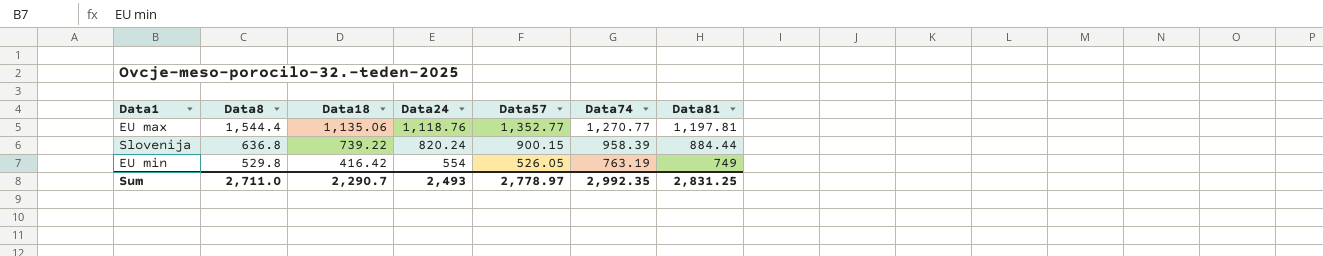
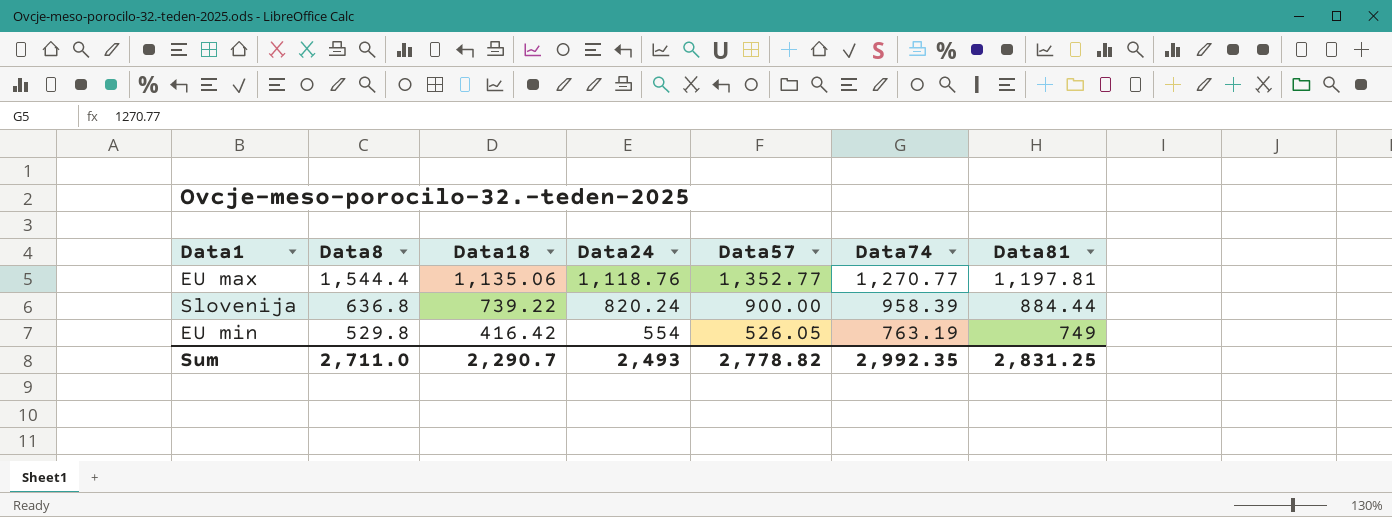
Slovenija | Data57: 900.15 -> 900.00
Sum | Data57: 2,778.97 -> 2,778.82

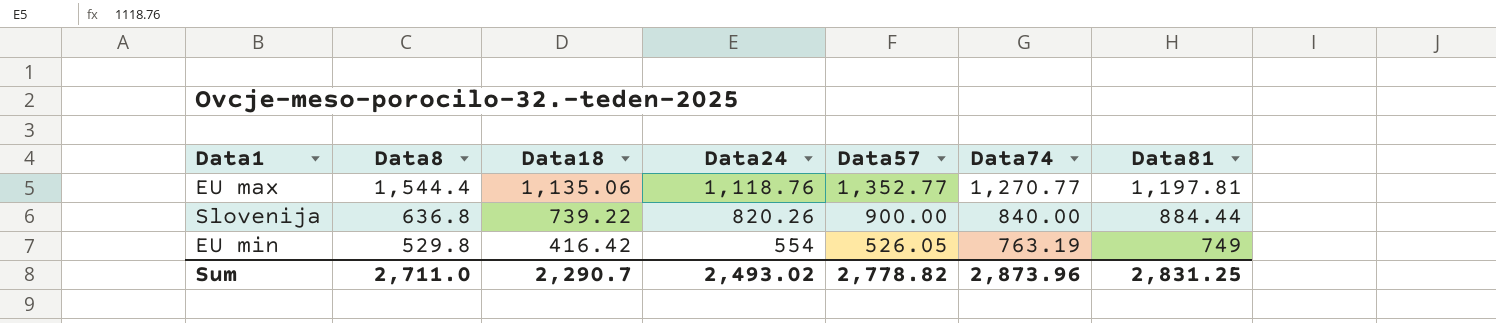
Slovenija | Data24: 820.24 -> 820.26
Slovenija | Data74: 958.39 -> 840.00
Sum | Data24: 2,493 -> 2,493.02
Sum | Data74: 2,992.35 -> 2,873.96

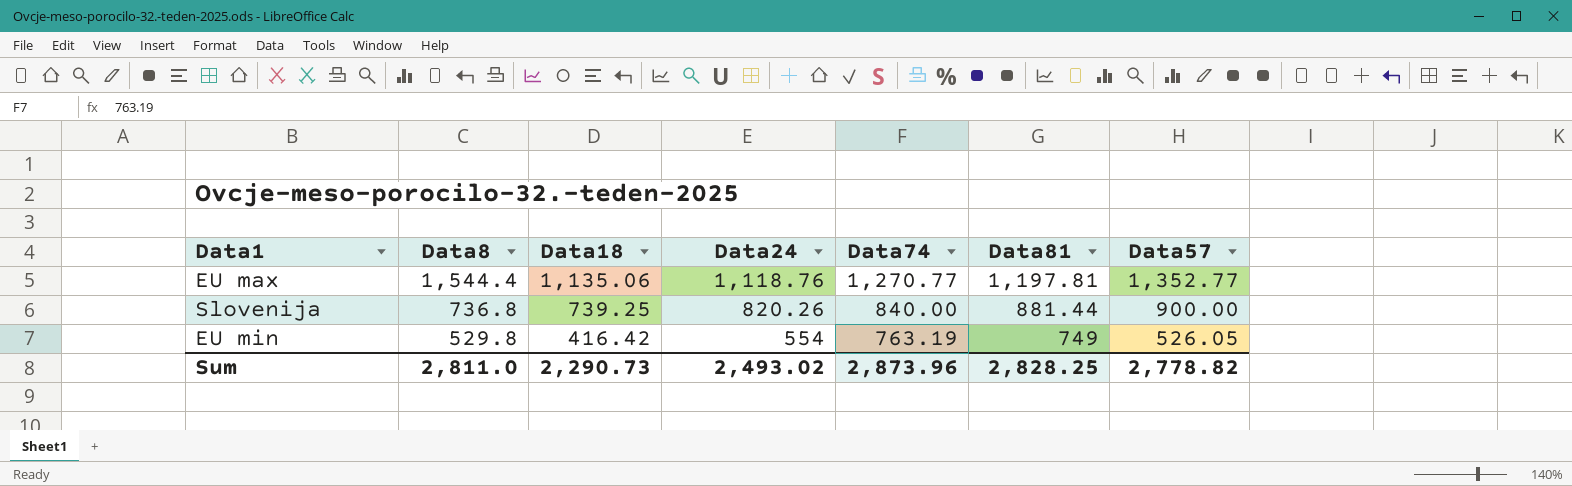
column Data57 | position: 5 -> 7
Slovenija | Data8: 636.8 -> 736.8
Slovenija | Data18: 739.22 -> 739.25
Slovenija | Data81: 884.44 -> 881.44
Sum | Data8: 2,711.0 -> 2,811.0
Sum | Data18: 2,290.7 -> 2,290.73
Sum | Data81: 2,831.25 -> 2,828.25

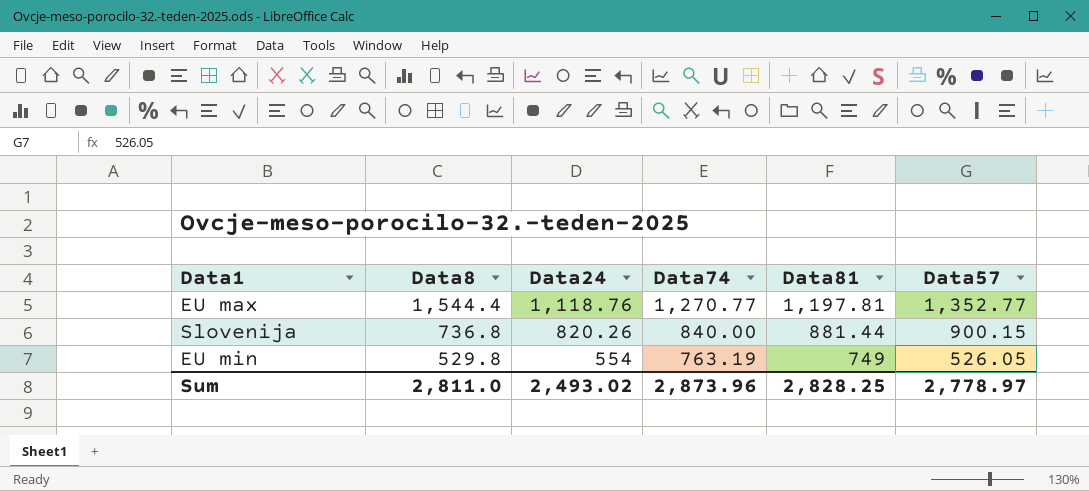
column Data18 | position: 3 -> none
Slovenija | Data57: 900.00 -> 900.15
Sum | Data57: 2,778.82 -> 2,778.97

